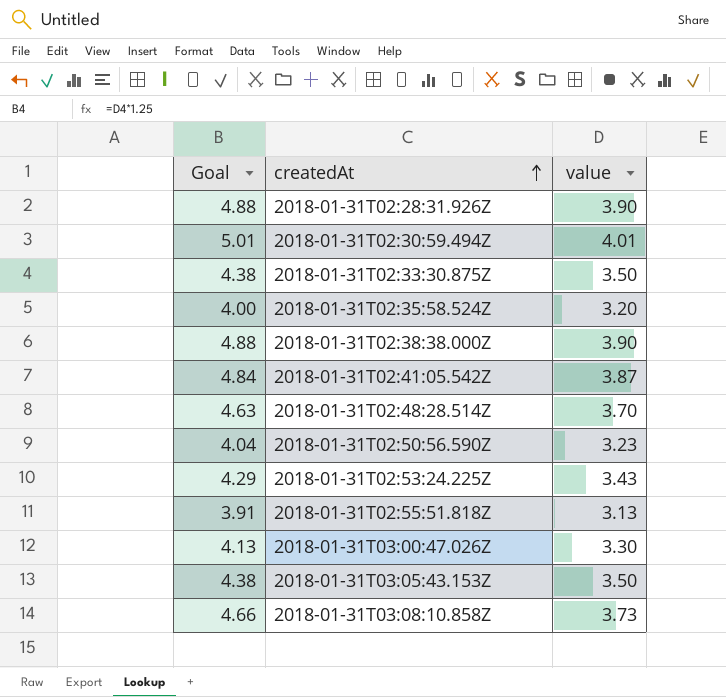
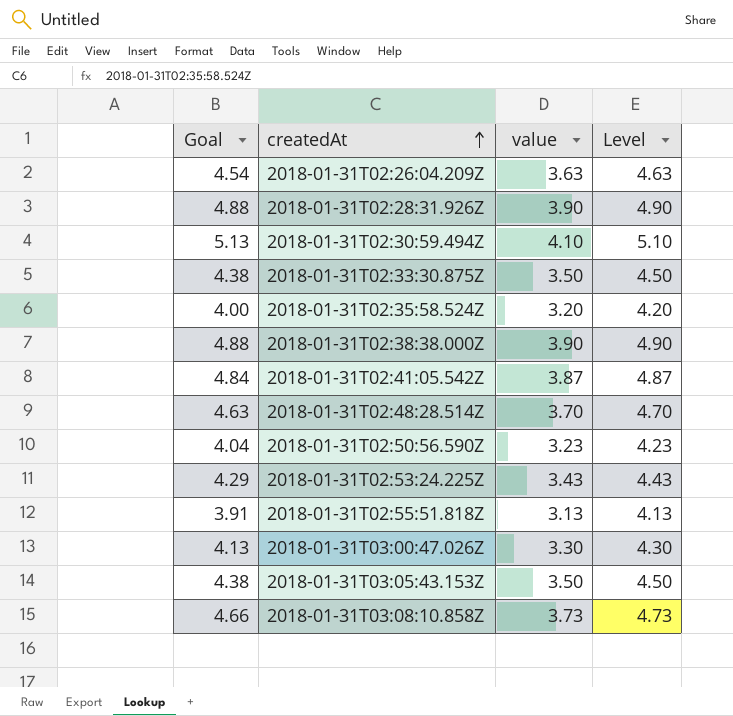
column Level | formula: none -> [value] + 1
row 2018-01-31T02:26:04.209Z: none -> 4.54 | 3.63 | 4.63
2018-01-31T02:30:59.494Z | Goal: 5.01 -> 5.13
2018-01-31T02:30:59.494Z | value: 4.01 -> 4.10

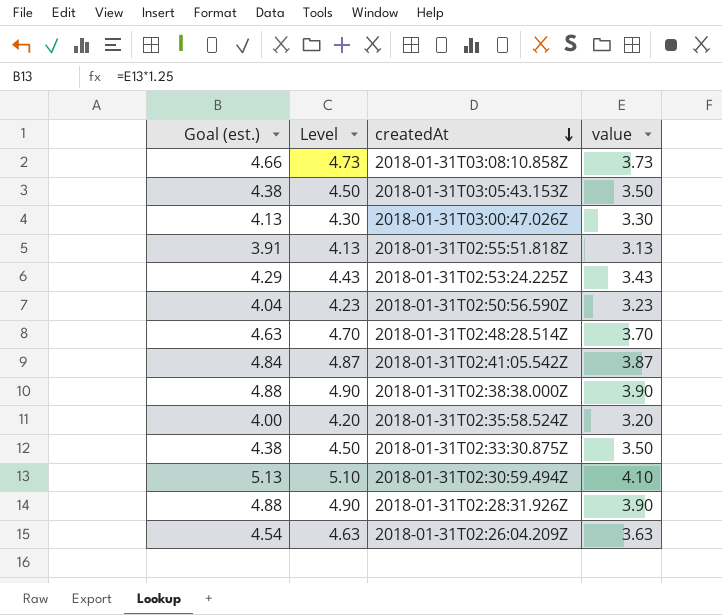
row order: createdAt ascending -> createdAt descending
column name: Goal -> Goal (est.)
column Level | position: 4 -> 2

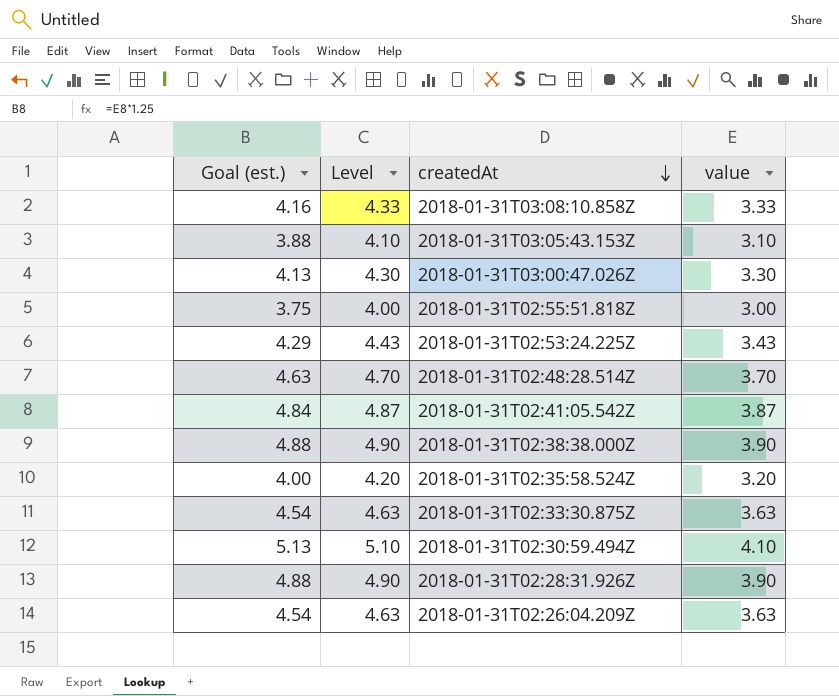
row 2018-01-31T02:50:56.590Z: 4.04 | 4.23 | 3.23 -> none
2018-01-31T03:08:10.858Z | Goal (est.): 4.66 -> 4.16
2018-01-31T03:08:10.858Z | Level: 4.73 -> 4.33
2018-01-31T03:08:10.858Z | value: 3.73 -> 3.33
2018-01-31T03:05:43.153Z | Goal (est.): 4.38 -> 3.88
2018-01-31T03:05:43.153Z | Level: 4.50 -> 4.10
2018-01-31T03:05:43.153Z | value: 3.50 -> 3.10
2018-01-31T02:55:51.818Z | Goal (est.): 3.91 -> 3.75
2018-01-31T02:55:51.818Z | Level: 4.13 -> 4.00
2018-01-31T02:55:51.818Z | value: 3.13 -> 3.00
2018-01-31T02:33:30.875Z | Goal (est.): 4.38 -> 4.54
2018-01-31T02:33:30.875Z | Level: 4.50 -> 4.63
2018-01-31T02:33:30.875Z | value: 3.50 -> 3.63

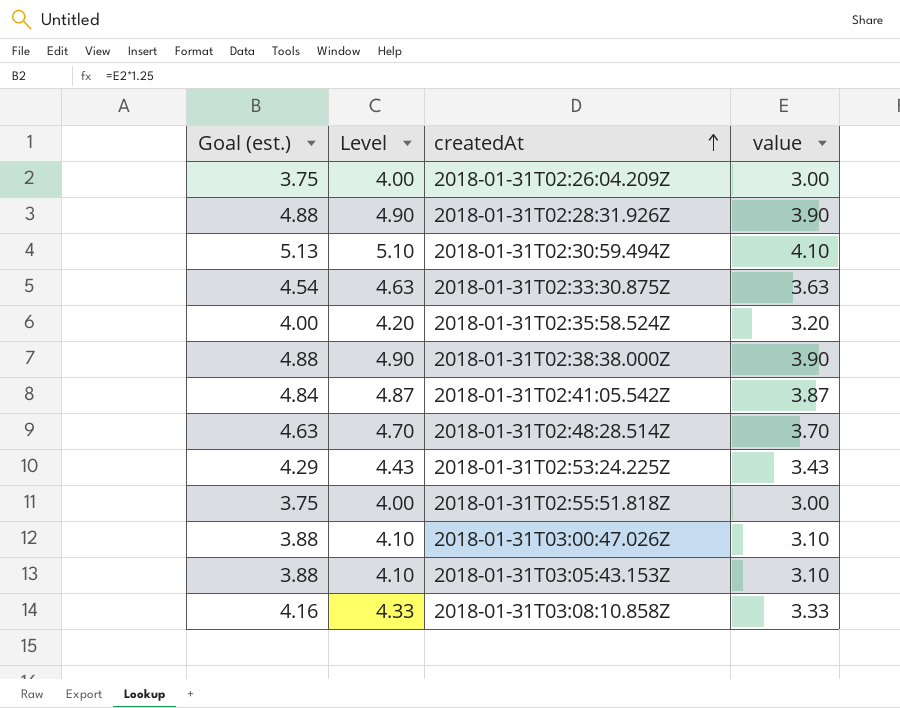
row order: createdAt descending -> createdAt ascending
2018-01-31T02:26:04.209Z | Goal (est.): 4.54 -> 3.75
2018-01-31T02:26:04.209Z | Level: 4.63 -> 4.00
2018-01-31T02:26:04.209Z | value: 3.63 -> 3.00
2018-01-31T03:00:47.026Z | Goal (est.): 4.13 -> 3.88
2018-01-31T03:00:47.026Z | Level: 4.30 -> 4.10
2018-01-31T03:00:47.026Z | value: 3.30 -> 3.10

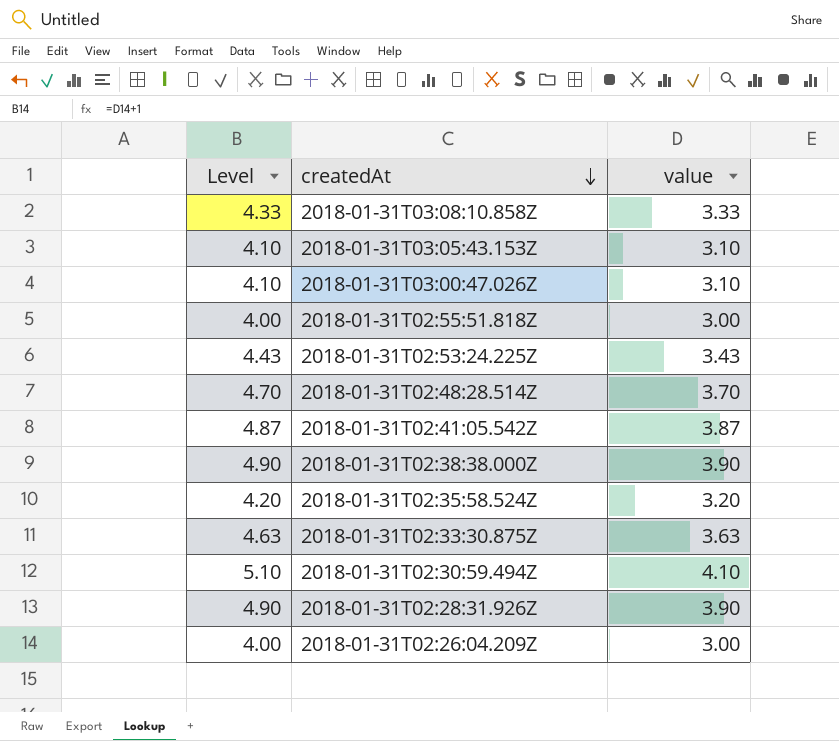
row order: createdAt ascending -> createdAt descending
column Goal (est.) | formula: [value] * 1.25 -> none

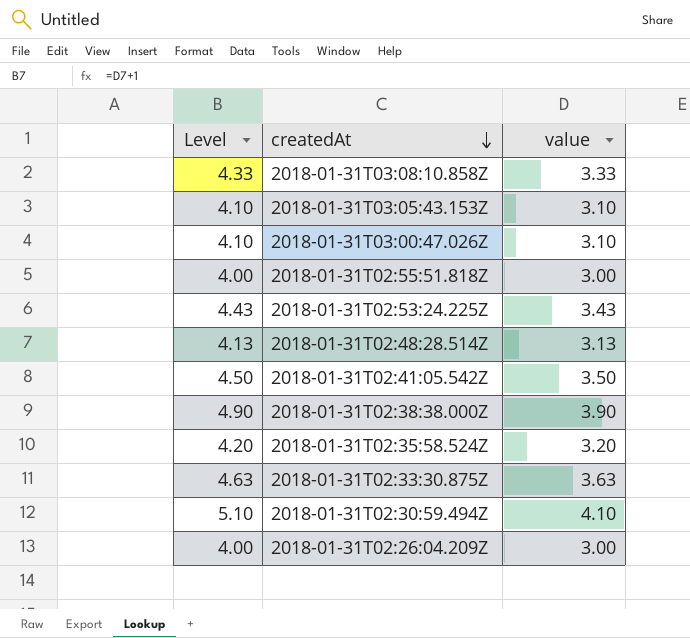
row 2018-01-31T02:28:31.926Z: 4.90 | 3.90 -> none
2018-01-31T02:48:28.514Z | Level: 4.70 -> 4.13
2018-01-31T02:48:28.514Z | value: 3.70 -> 3.13
2018-01-31T02:41:05.542Z | Level: 4.87 -> 4.50
2018-01-31T02:41:05.542Z | value: 3.87 -> 3.50

